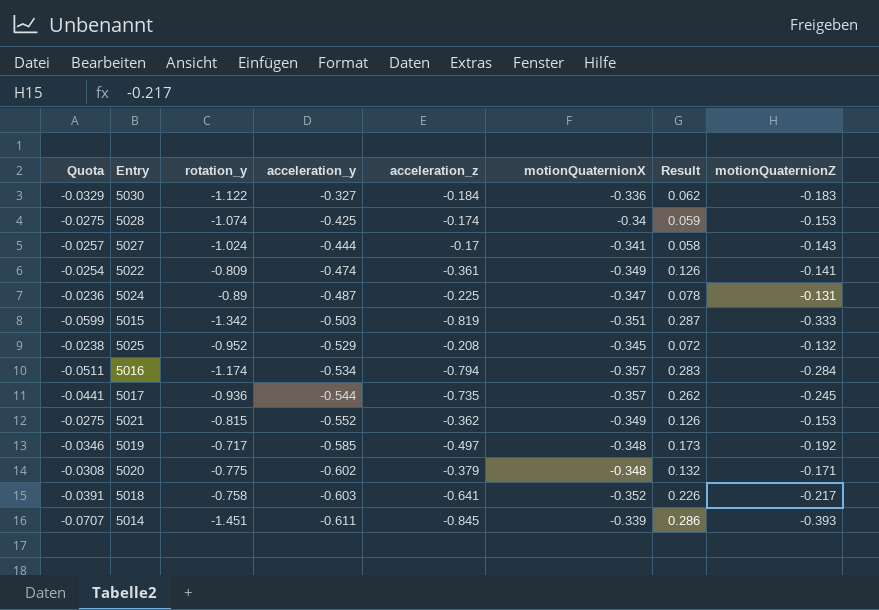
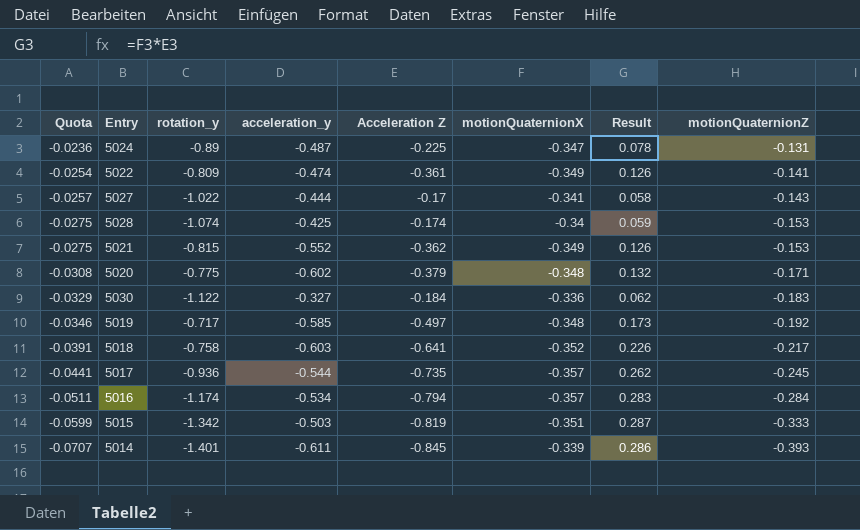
row order: acceleration_y descending -> Quota descending
column name: acceleration_z -> Acceleration Z
row 5025: -0.0238 | -0.952 | -0.529 | -0.208 | -0.345 | 0.072 | -0.132 -> none
5027 | rotation_y: -1.024 -> -1.022
5014 | rotation_y: -1.451 -> -1.401

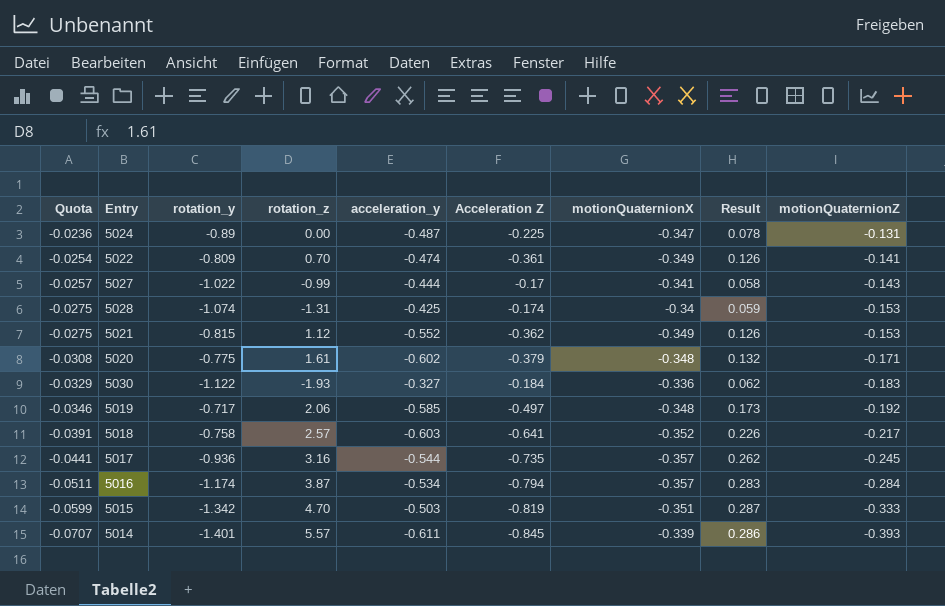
column rotation_z | position: none -> 4

